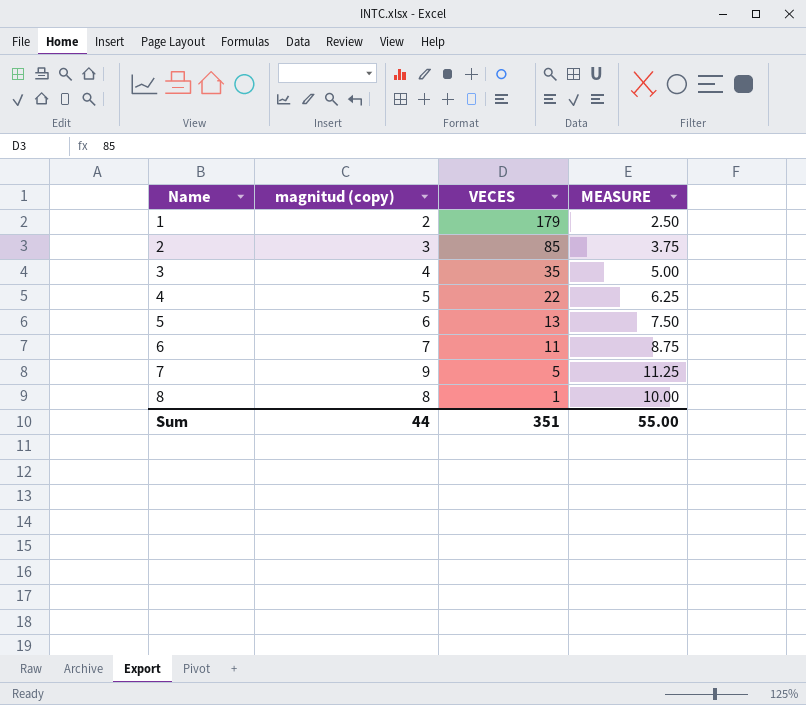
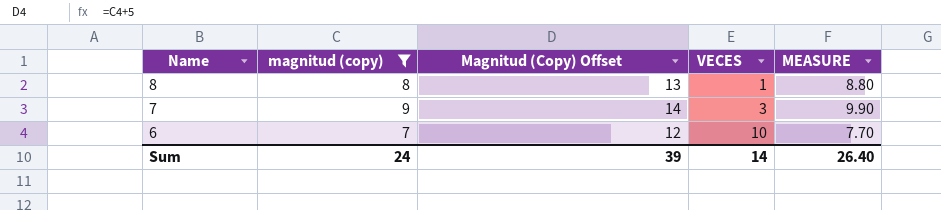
filter: none -> magnitud (copy) >= 7
row order: Name ascending -> Name descending
column Magnitud (Copy) Offset | formula: none -> [magnitud (copy)] + 5
column MEASURE | formula: [magnitud (copy)] * 1.25 -> [magnitud (copy)] * 1.1
7 | VECES: 5 -> 3
6 | VECES: 11 -> 10
Sum | magnitud (copy): 44 -> 24
Sum | VECES: 351 -> 14
Sum | MEASURE: 55.00 -> 26.40

